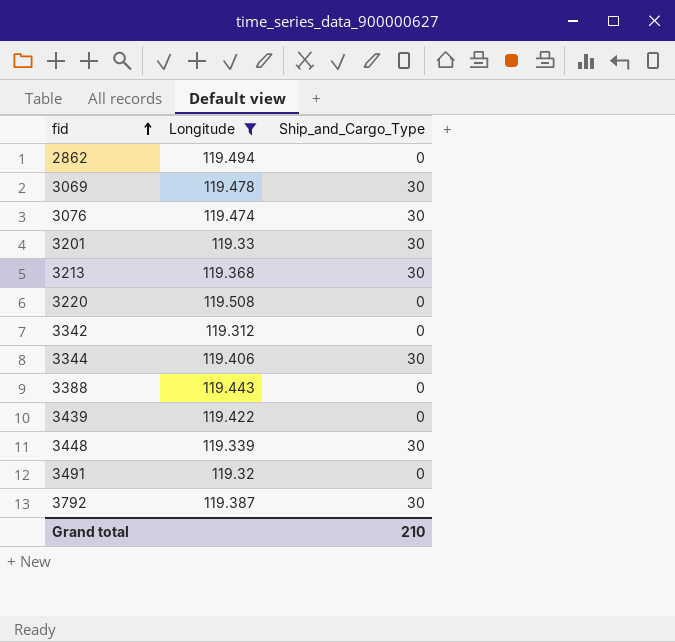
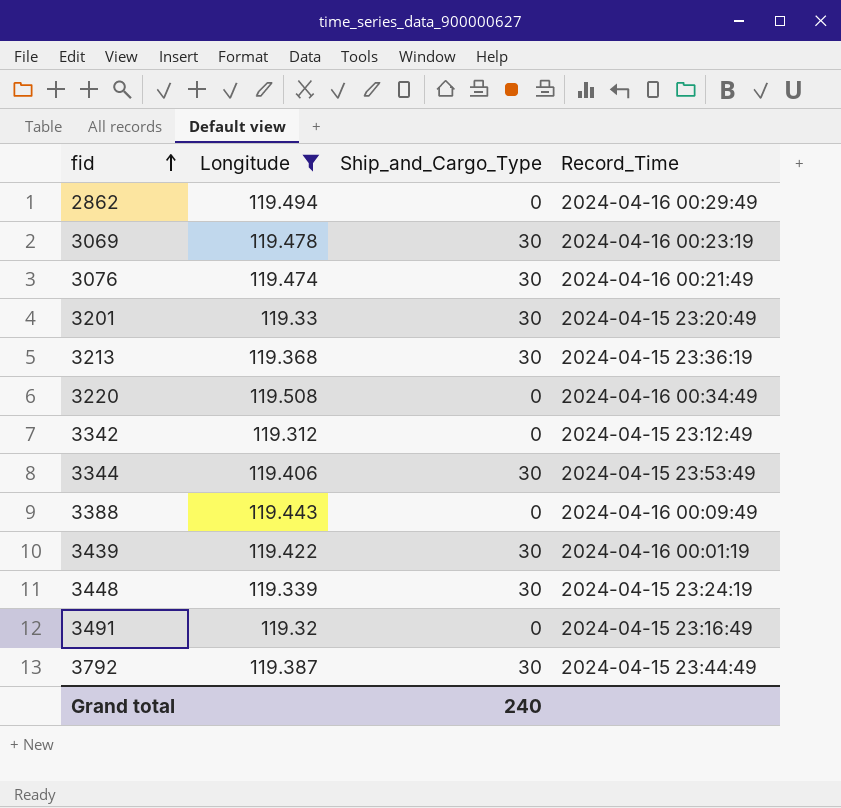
column Record_Time | position: none -> 4
3439 | Ship_and_Cargo_Type: 0 -> 30
Grand total | Ship_and_Cargo_Type: 210 -> 240

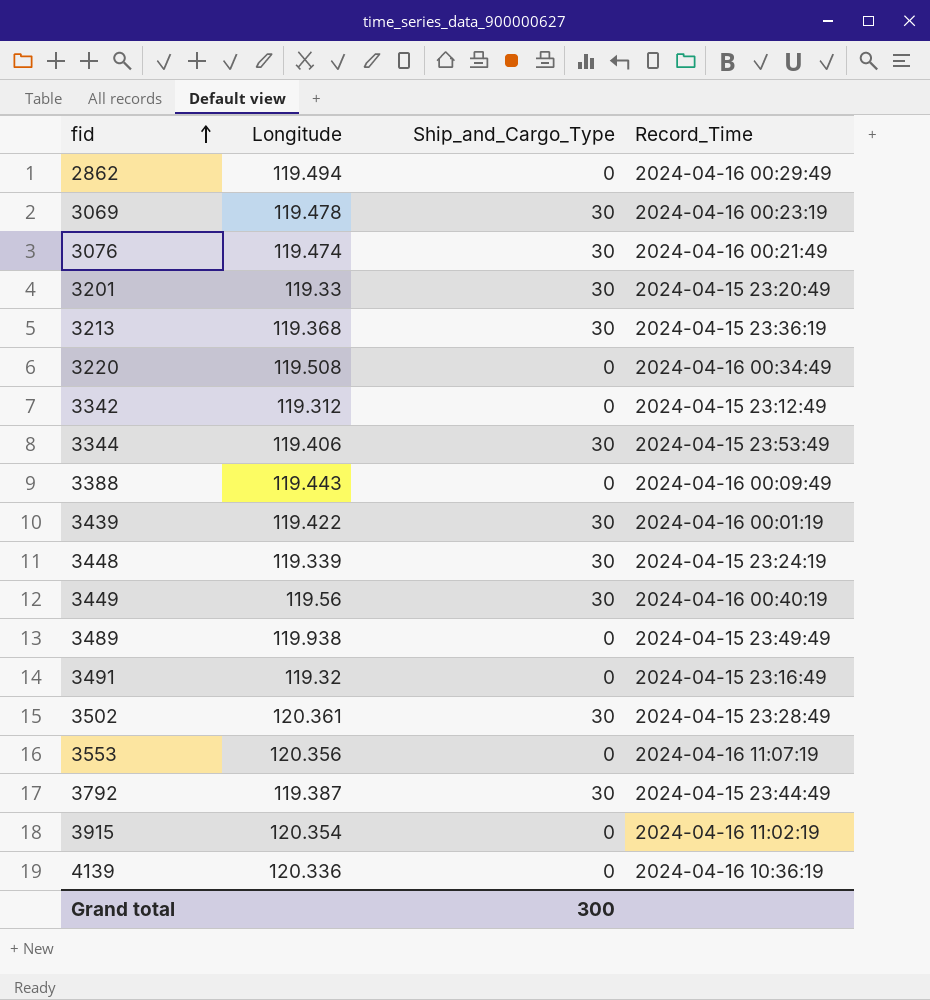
filter: Longitude <= 119.508 -> none
Grand total | Ship_and_Cargo_Type: 240 -> 300

